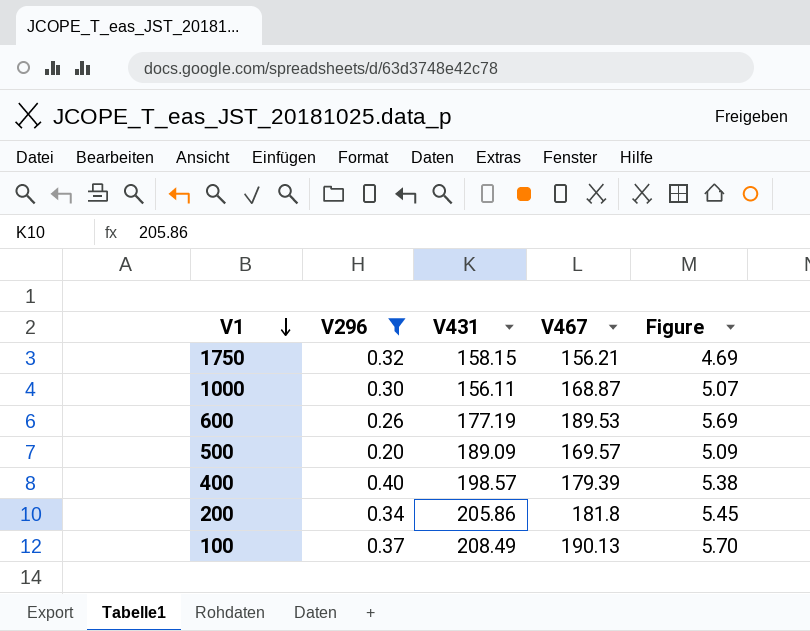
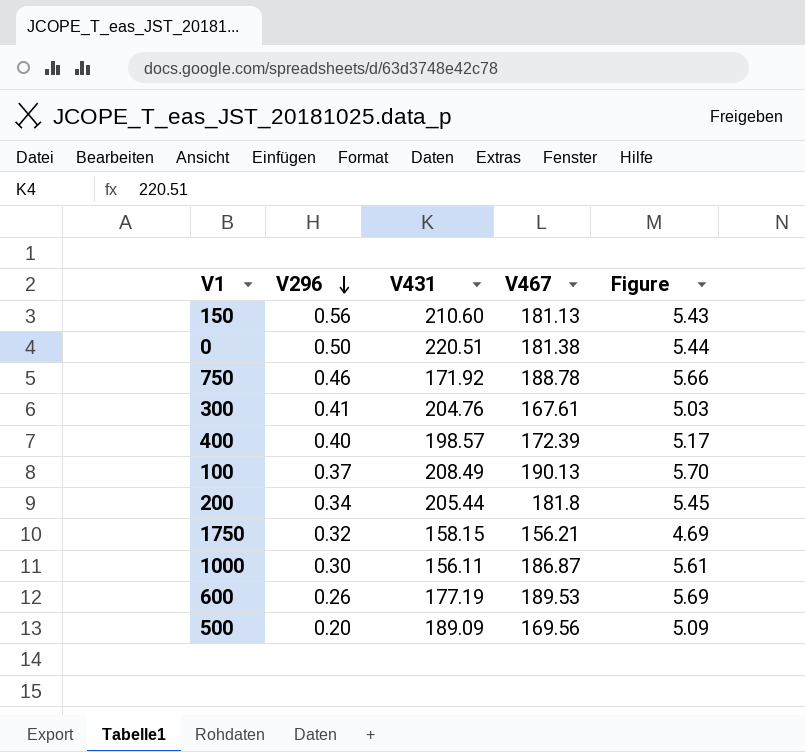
filter: V296 <= 0.40 -> none
row order: V1 descending -> V296 descending
400 | V467: 179.39 -> 172.39
400 | Figure: 5.38 -> 5.17
200 | V431: 205.86 -> 205.44
1000 | V467: 168.87 -> 186.87
1000 | Figure: 5.07 -> 5.61
500 | V467: 169.57 -> 169.56

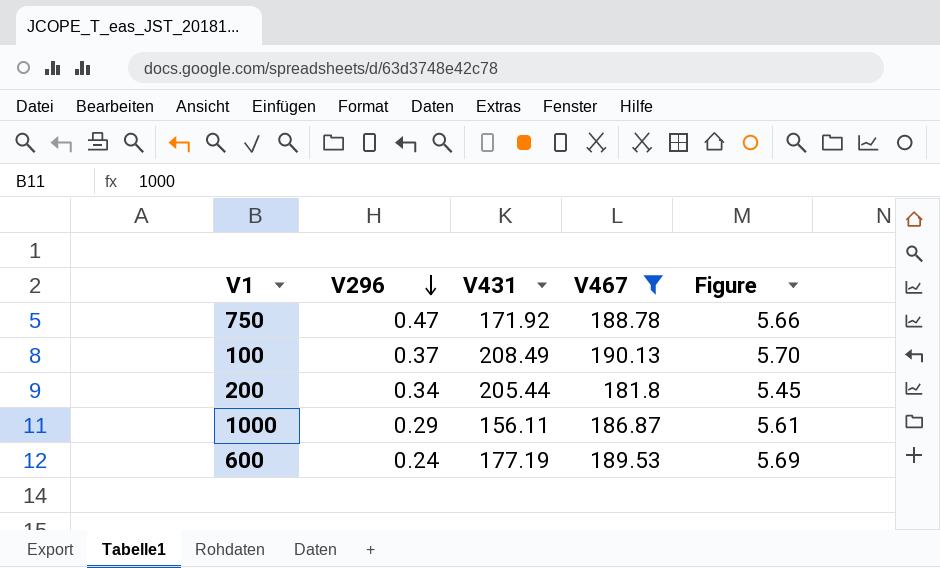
filter: none -> V467 >= 181.8
750 | V296: 0.46 -> 0.47
1000 | V296: 0.30 -> 0.29
600 | V296: 0.26 -> 0.24

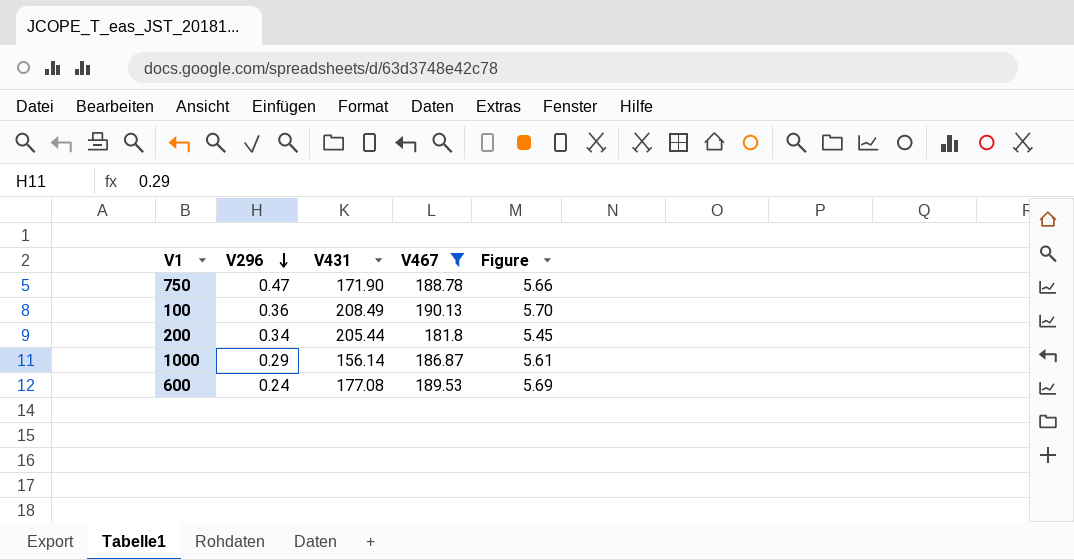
750 | V431: 171.92 -> 171.90
100 | V296: 0.37 -> 0.36
1000 | V431: 156.11 -> 156.14
600 | V431: 177.19 -> 177.08

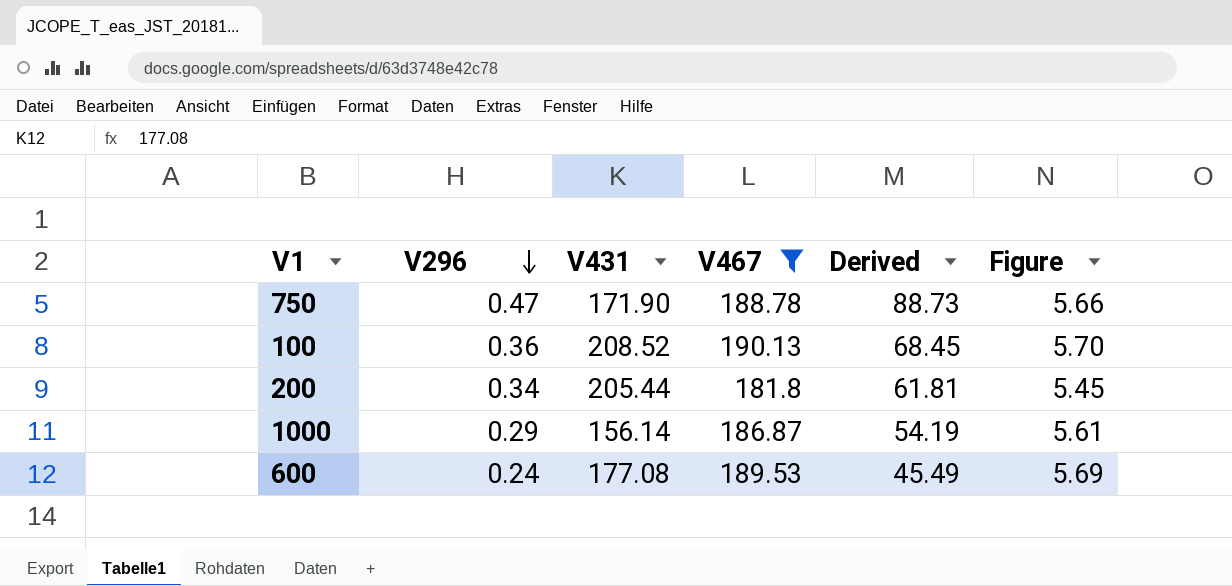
column Derived | formula: none -> [V296] * [V467]
100 | V431: 208.49 -> 208.52

